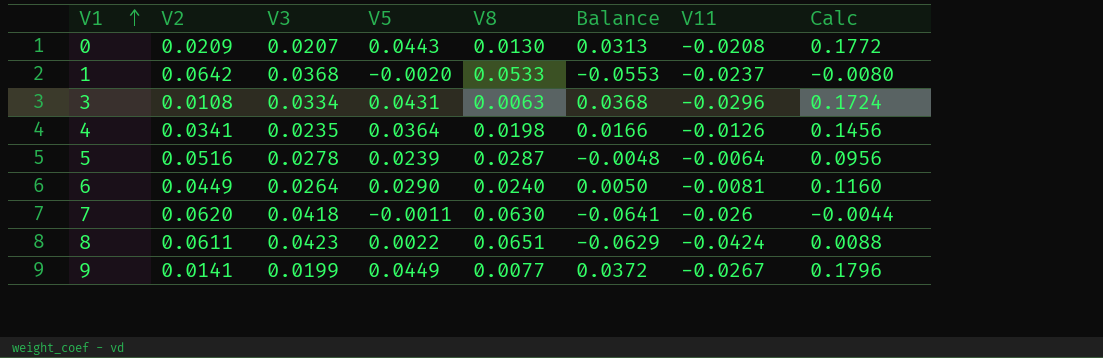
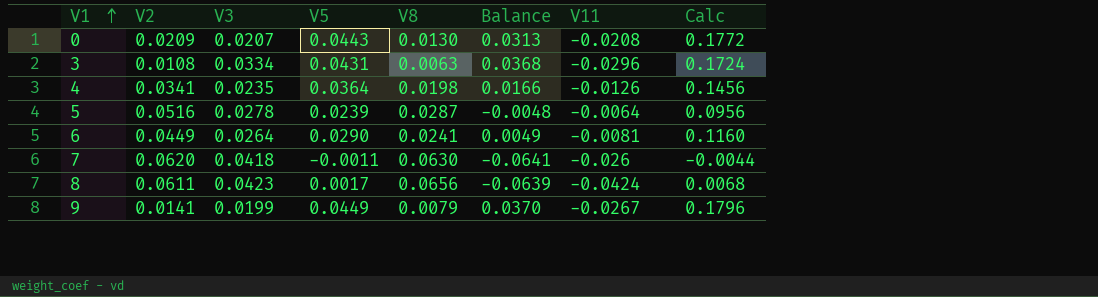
row 1: 0.0642 | 0.0368 | -0.0020 | 0.0533 | -0.0553 | -0.0237 | -0.0080 -> none
6 | V8: 0.0240 -> 0.0241
6 | Balance: 0.0050 -> 0.0049
8 | V5: 0.0022 -> 0.0017
8 | V8: 0.0651 -> 0.0656
8 | Balance: -0.0629 -> -0.0639
8 | Calc: 0.0088 -> 0.0068
9 | V8: 0.0077 -> 0.0079
9 | Balance: 0.0372 -> 0.0370

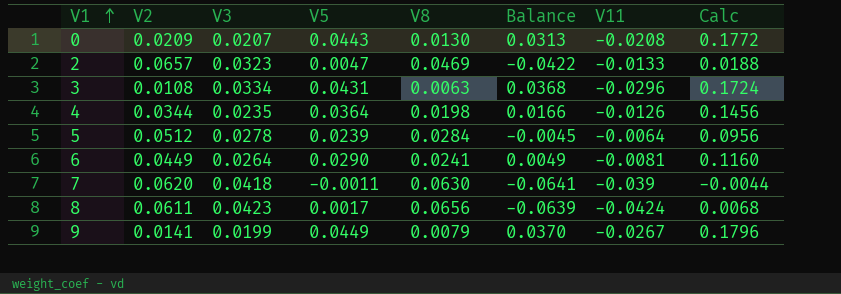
row 2: none -> 0.0657 | 0.0323 | 0.0047 | 0.0469 | -0.0422 | -0.0133 | 0.0188
4 | V2: 0.0341 -> 0.0344
5 | V2: 0.0516 -> 0.0512
5 | V8: 0.0287 -> 0.0284
5 | Balance: -0.0048 -> -0.0045
7 | V11: -0.026 -> -0.039

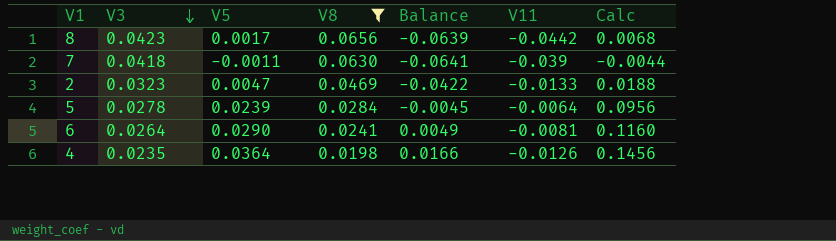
filter: none -> V8 >= 0.0198
row order: V1 ascending -> V3 descending
column V2 | position: 2 -> none
8 | V11: -0.0424 -> -0.0442

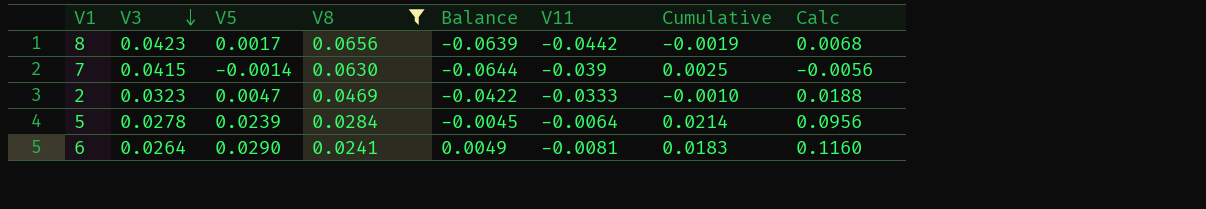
column Cumulative | formula: none -> [V3] + [V11]
row 4: 0.0235 | 0.0364 | 0.0198 | 0.0166 | -0.0126 | 0.1456 -> none
7 | V3: 0.0418 -> 0.0415
7 | V5: -0.0011 -> -0.0014
7 | Balance: -0.0641 -> -0.0644
7 | Calc: -0.0044 -> -0.0056
2 | V11: -0.0133 -> -0.0333

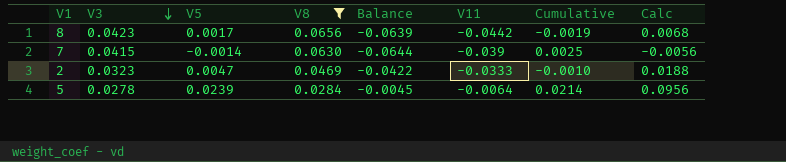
row 6: 0.0264 | 0.0290 | 0.0241 | 0.0049 | -0.0081 | 0.0183 | 0.1160 -> none

